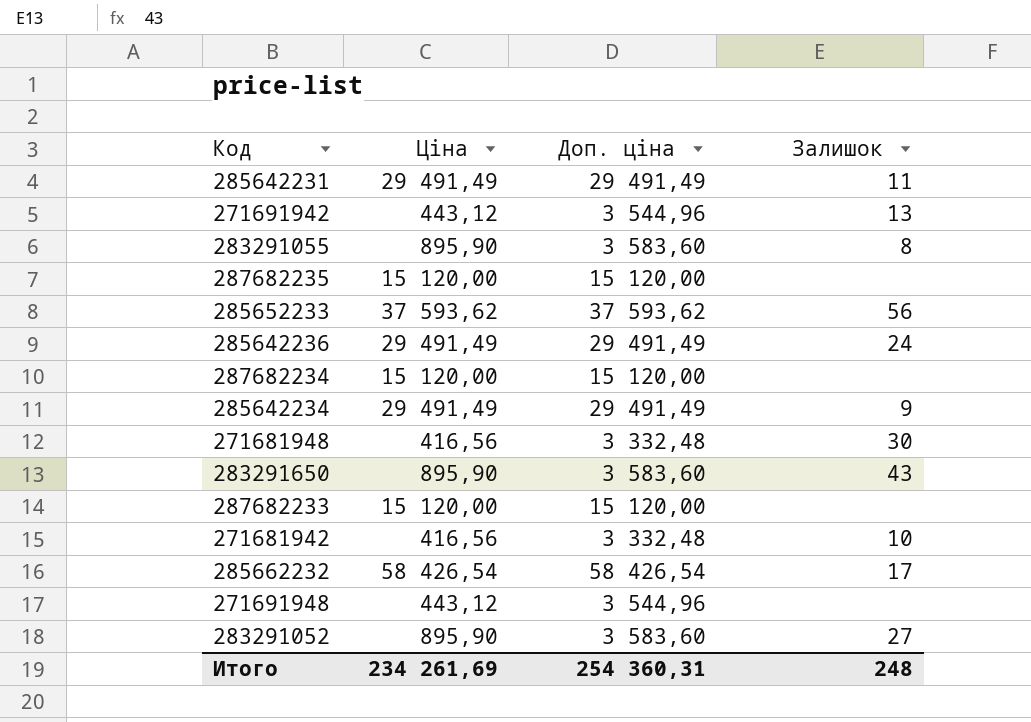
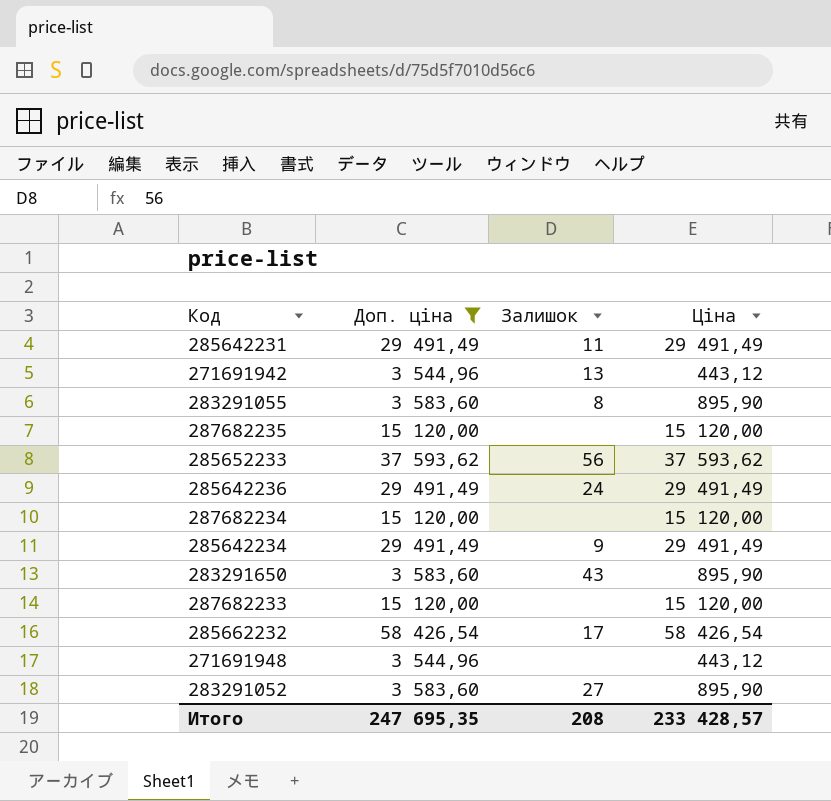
filter: none -> Доп. ціна != 3 332,48
column Ціна | position: 2 -> 4
Итого | Доп. ціна: 254 360,31 -> 247 695,35
Итого | Залишок: 248 -> 208
Итого | Ціна: 234 261,69 -> 233 428,57

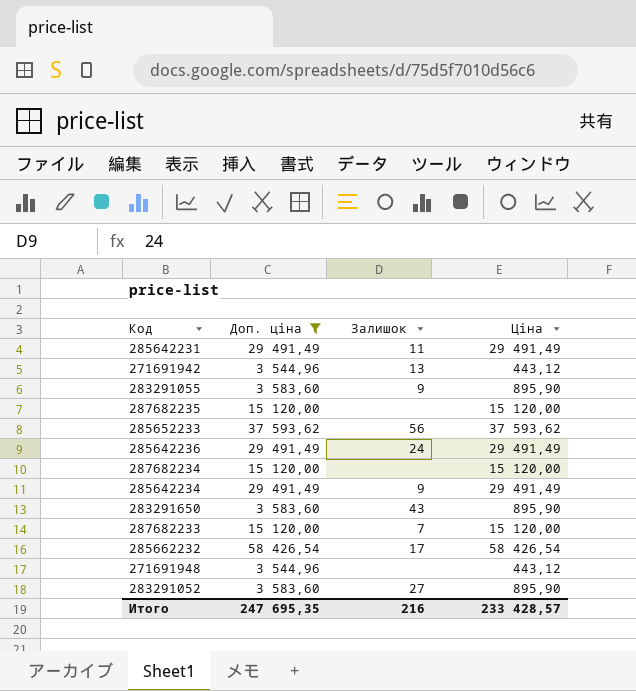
283291055 | Залишок: 8 -> 9
287682233 | Залишок: none -> 7
Итого | Залишок: 208 -> 216

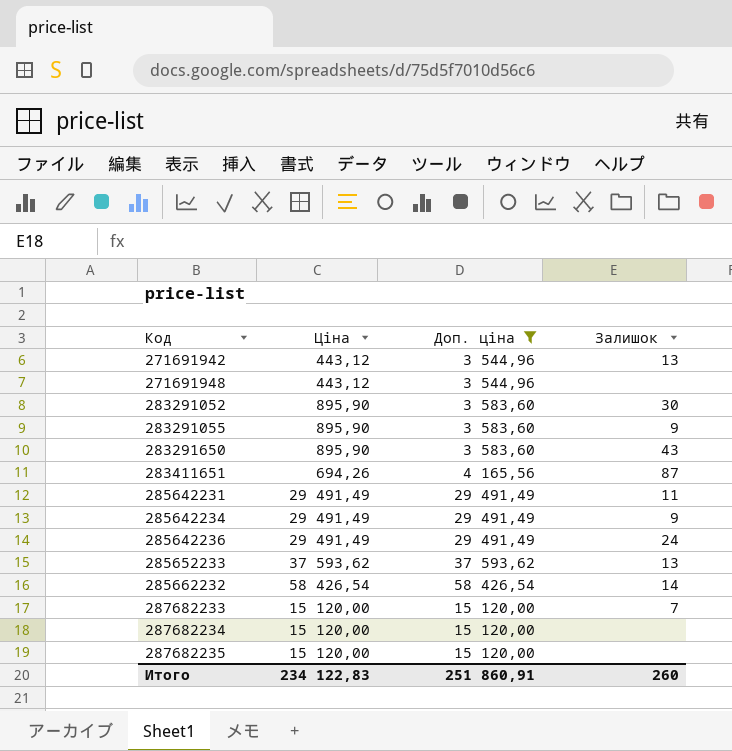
row order: none -> Код ascending
column Ціна | position: 4 -> 2
283291052 | Залишок: 27 -> 30
row 283411651: none -> 694,26 | 4 165,56 | 87
285652233 | Залишок: 56 -> 13
285662232 | Залишок: 17 -> 14
Итого | Ціна: 233 428,57 -> 234 122,83
Итого | Доп. ціна: 247 695,35 -> 251 860,91
Итого | Залишок: 216 -> 260

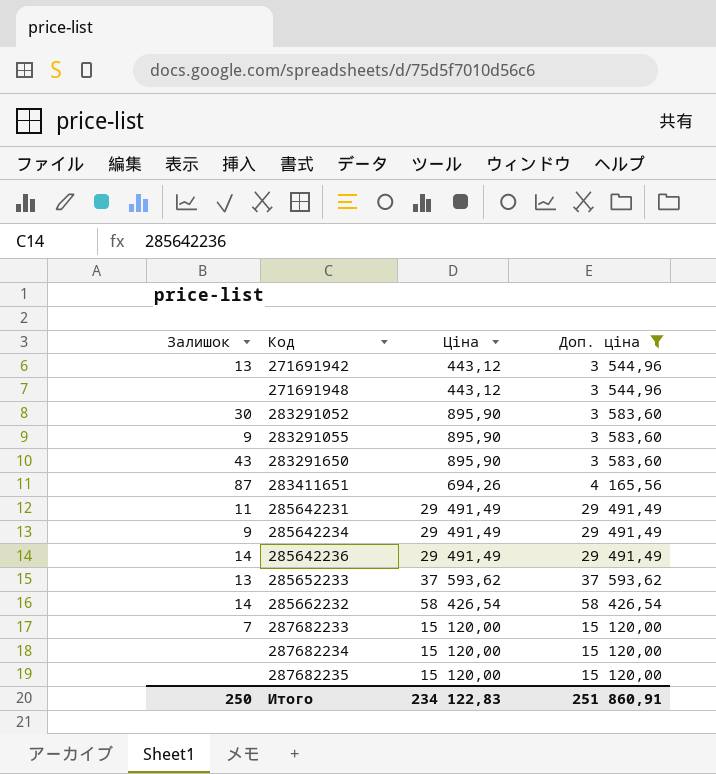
column Залишок | position: 4 -> 1
285642236 | Залишок: 24 -> 14
Итого | Залишок: 260 -> 250

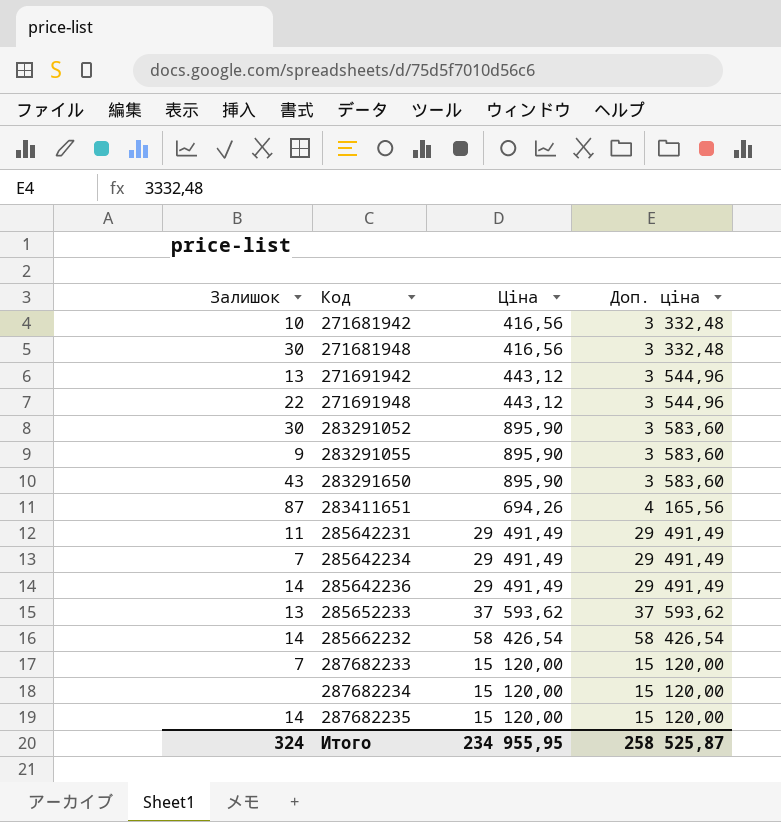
filter: Доп. ціна != 3 332,48 -> none
271691948 | Залишок: none -> 22
285642234 | Залишок: 9 -> 7
287682235 | Залишок: none -> 14
Итого | Залишок: 250 -> 324
Итого | Ціна: 234 122,83 -> 234 955,95
Итого | Доп. ціна: 251 860,91 -> 258 525,87

